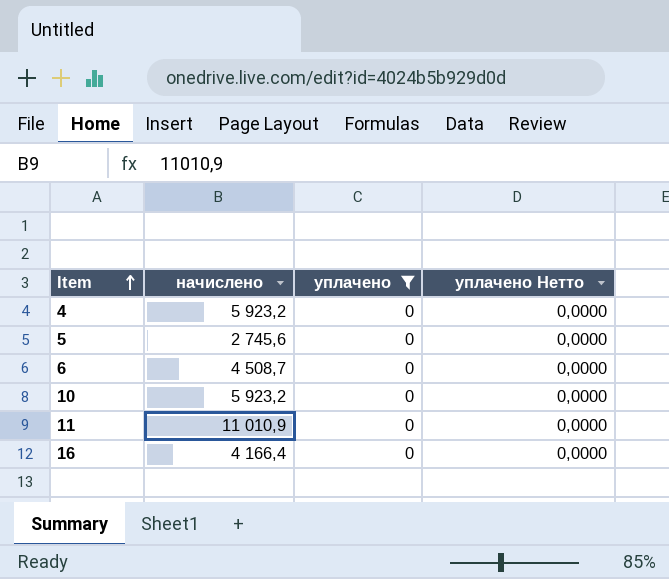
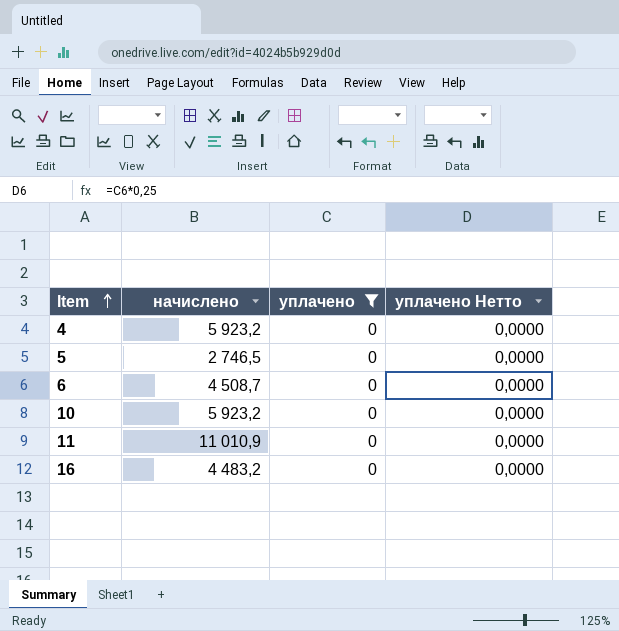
5 | начислено: 2 745,6 -> 2 746,5
16 | начислено: 4 166,4 -> 4 483,2

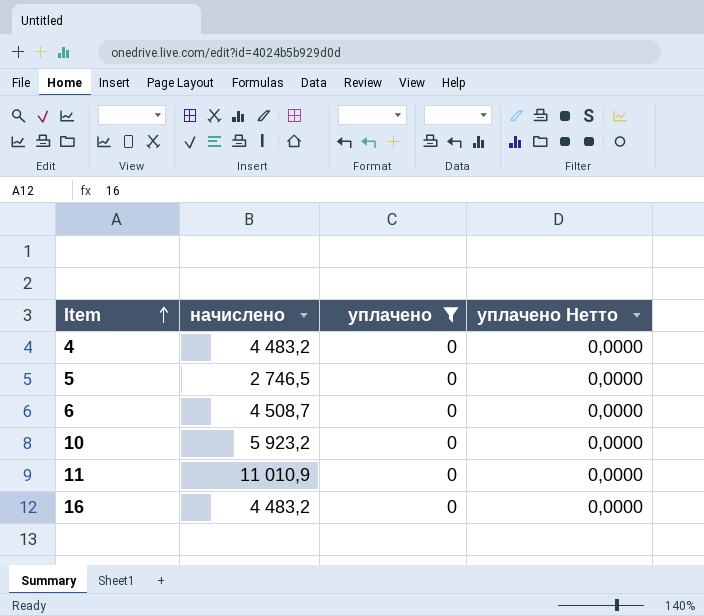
4 | начислено: 5 923,2 -> 4 483,2

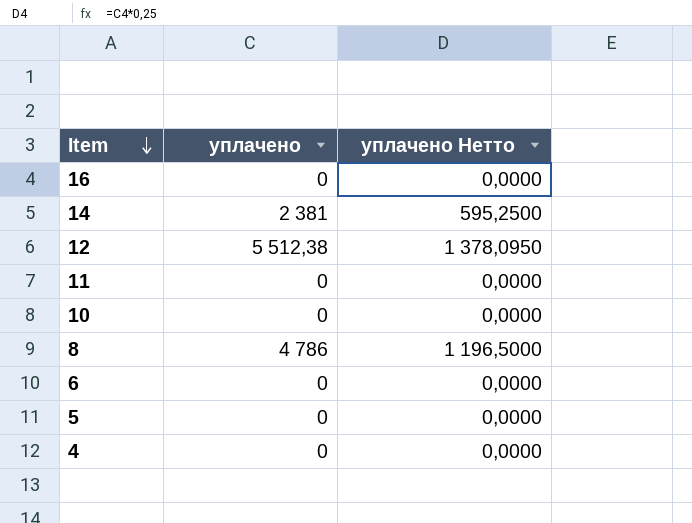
filter: уплачено = 0 -> none
row order: Item ascending -> Item descending
column начислено | position: 2 -> none

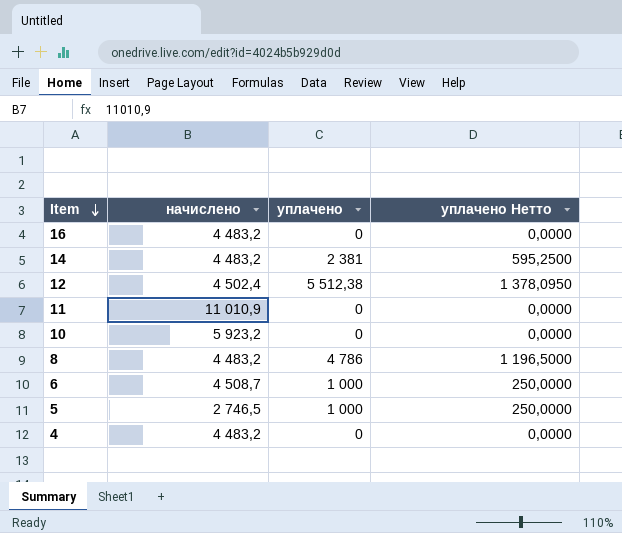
column начислено | position: none -> 2
6 | уплачено: 0 -> 1 000
6 | уплачено Нетто: 0,0000 -> 250,0000
5 | уплачено: 0 -> 1 000
5 | уплачено Нетто: 0,0000 -> 250,0000

